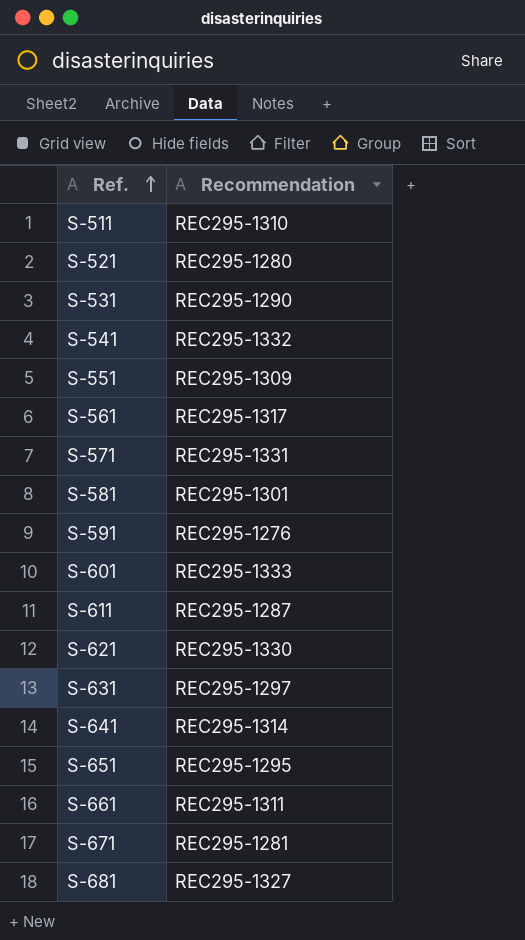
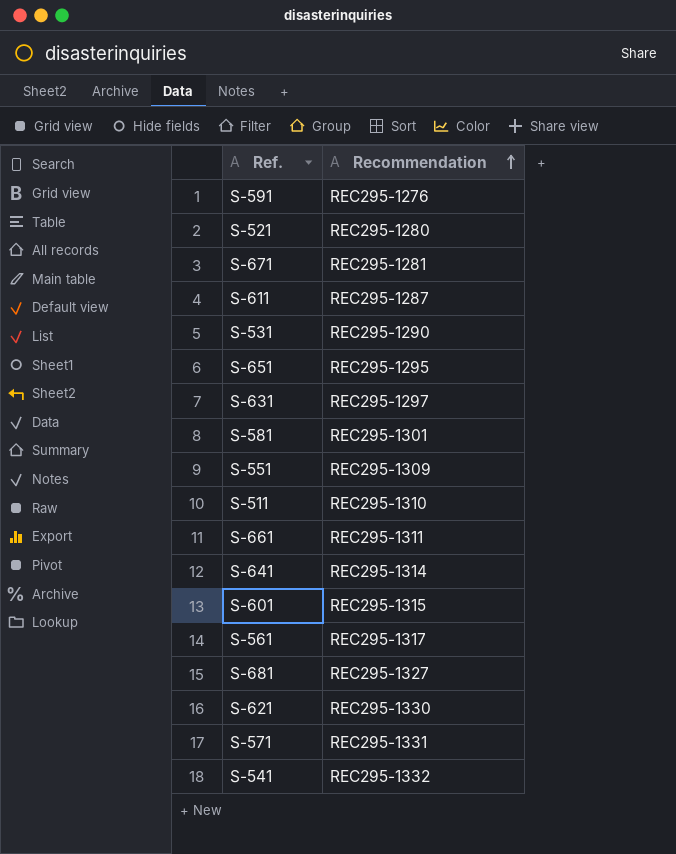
row order: Ref. ascending -> Recommendation ascending
S-601 | Recommendation: REC295-1333 -> REC295-1315

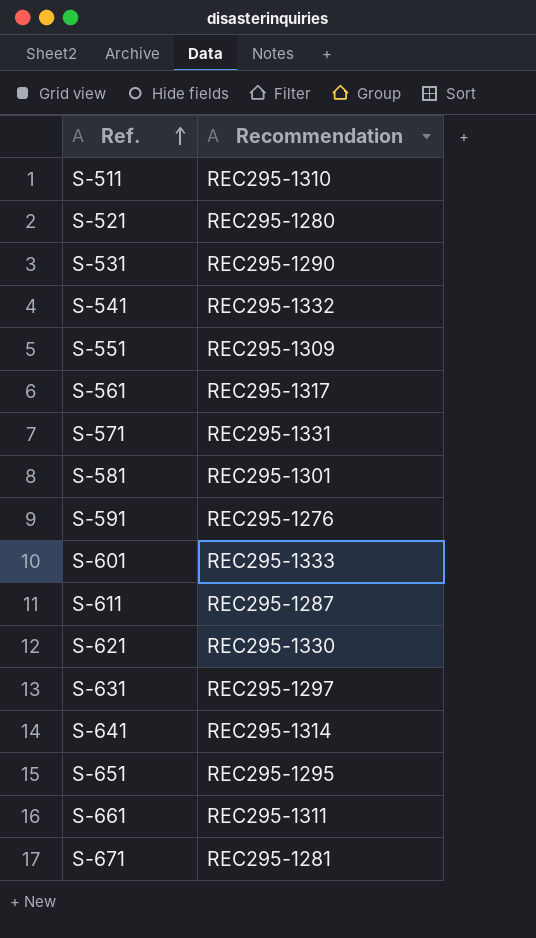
row order: Recommendation ascending -> Ref. ascending
row S-681: REC295-1327 -> none
S-601 | Recommendation: REC295-1315 -> REC295-1333

